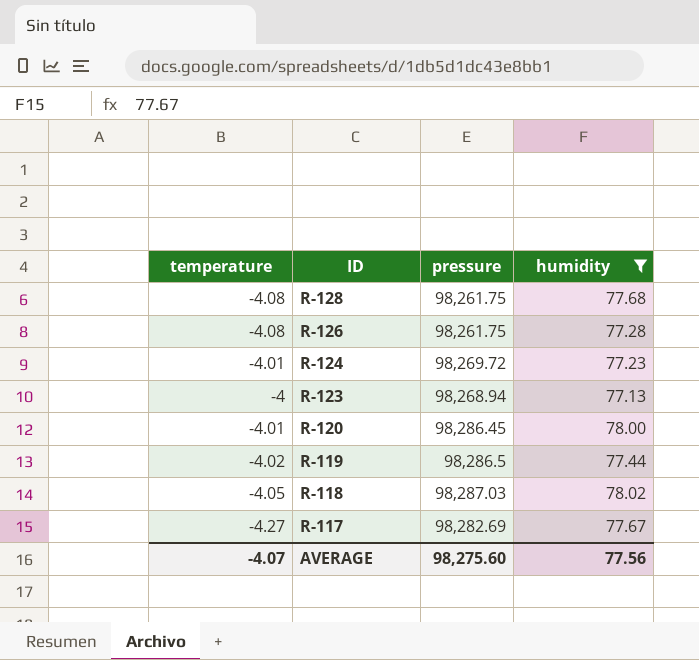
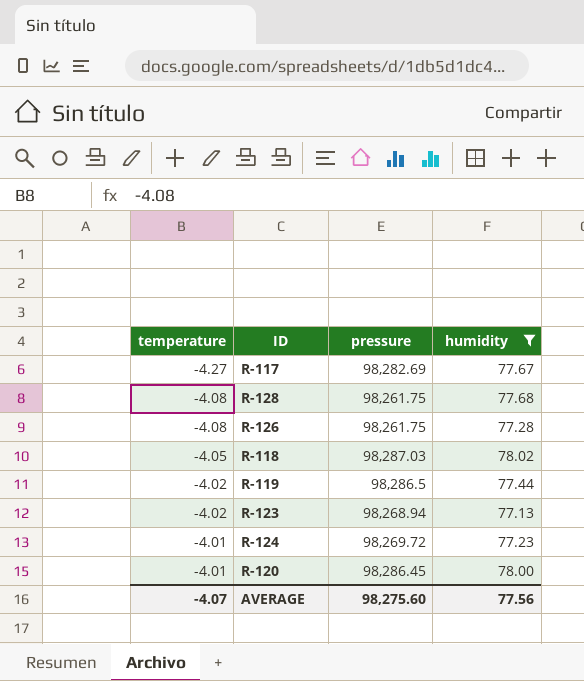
row order: ID descending -> temperature ascending
R-123 | temperature: -4 -> -4.02

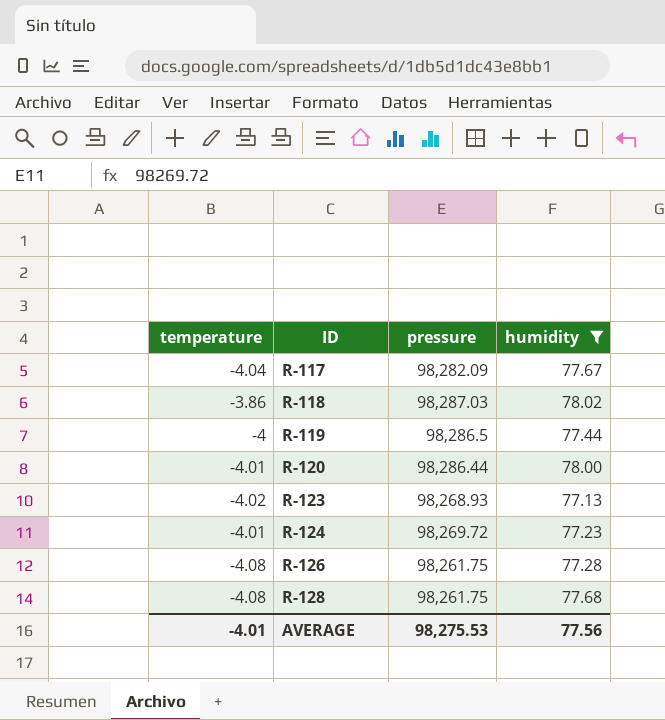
row order: temperature ascending -> ID ascending
R-117 | temperature: -4.27 -> -4.04
R-117 | pressure: 98,282.69 -> 98,282.09
R-118 | temperature: -4.05 -> -3.86
R-119 | temperature: -4.02 -> -4
R-120 | pressure: 98,286.45 -> 98,286.44
R-123 | pressure: 98,268.94 -> 98,268.93
AVERAGE | temperature: -4.07 -> -4.01
AVERAGE | pressure: 98,275.60 -> 98,275.53

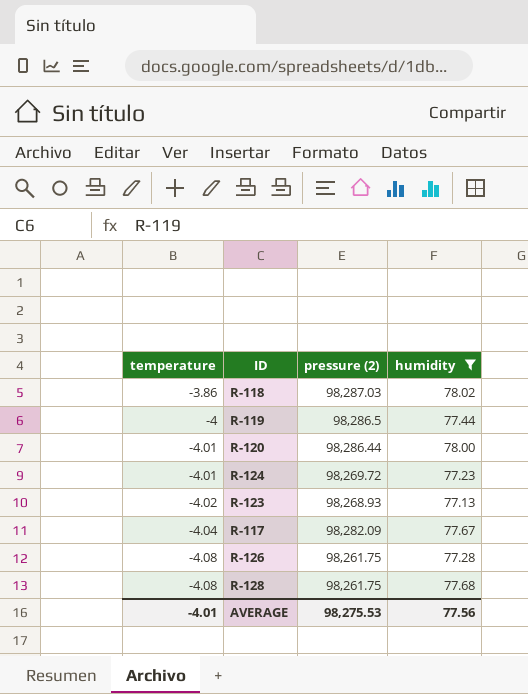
row order: ID ascending -> temperature descending
column name: pressure -> pressure (2)

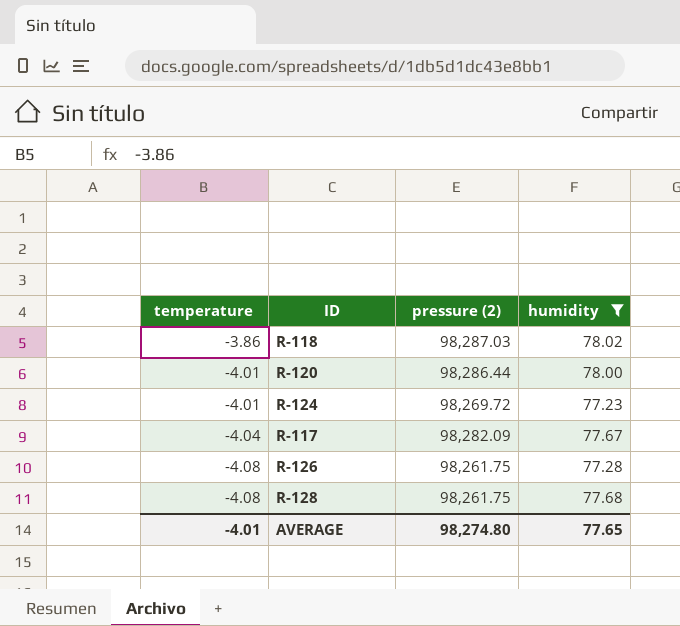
row R-119: -4 | 98,286.5 | 77.44 -> none
row R-123: -4.02 | 98,268.93 | 77.13 -> none
AVERAGE | pressure (2): 98,275.53 -> 98,274.80
AVERAGE | humidity: 77.56 -> 77.65

